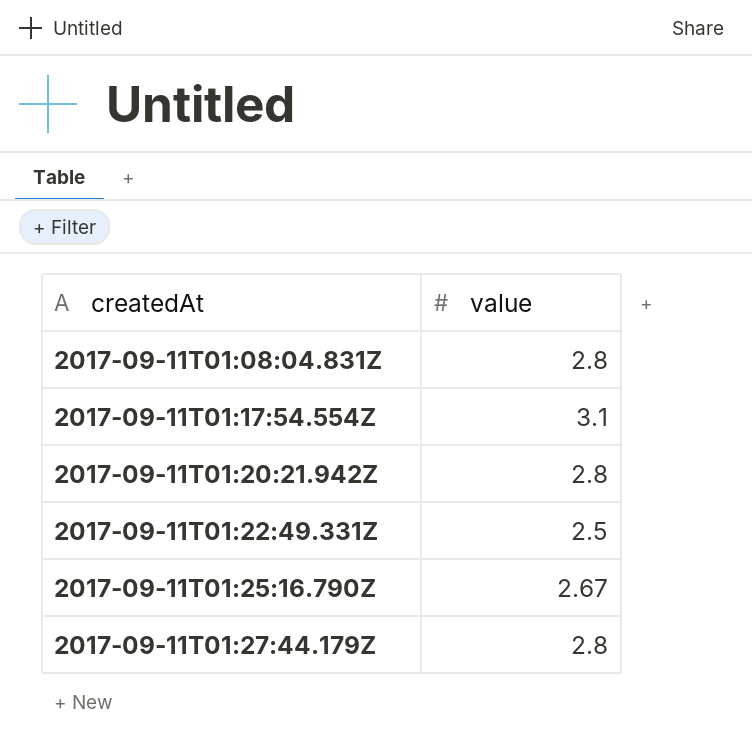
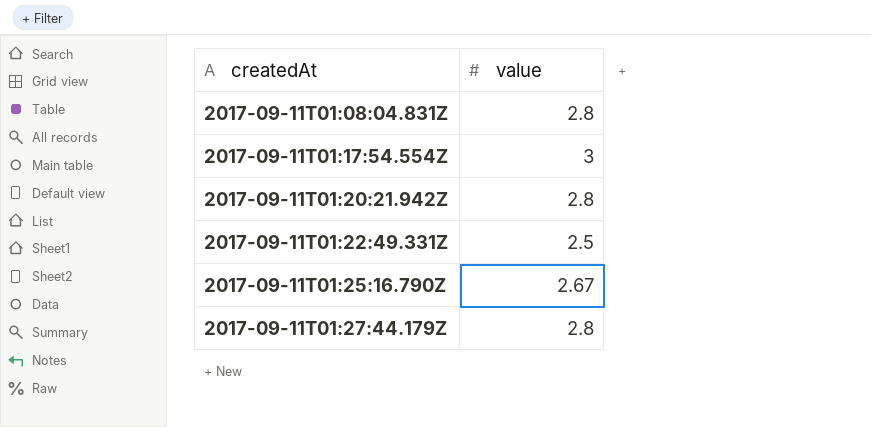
2017-09-11T01:17:54.554Z | value: 3.1 -> 3

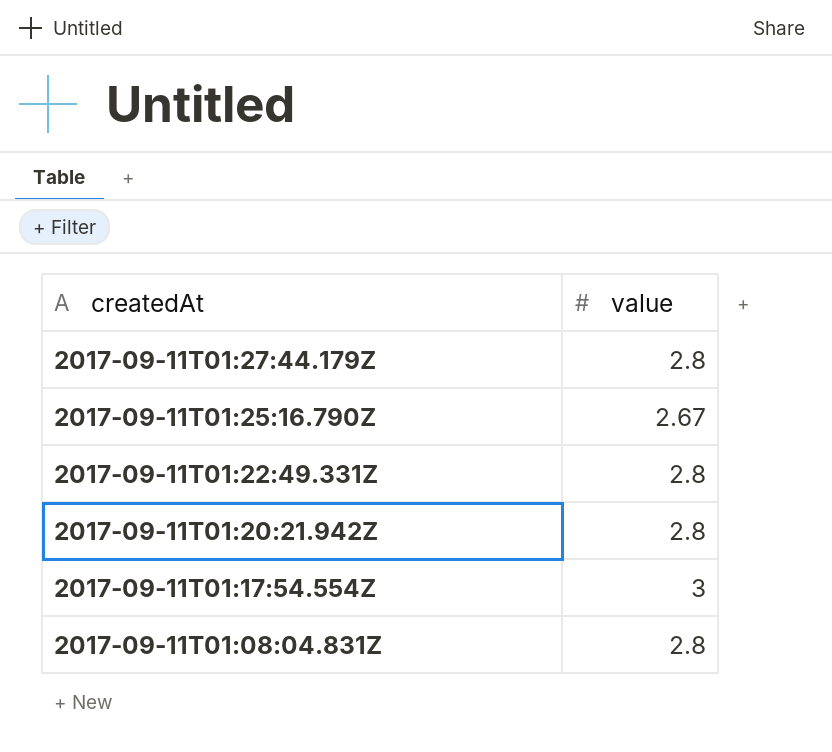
row order: createdAt ascending -> createdAt descending
2017-09-11T01:22:49.331Z | value: 2.5 -> 2.8

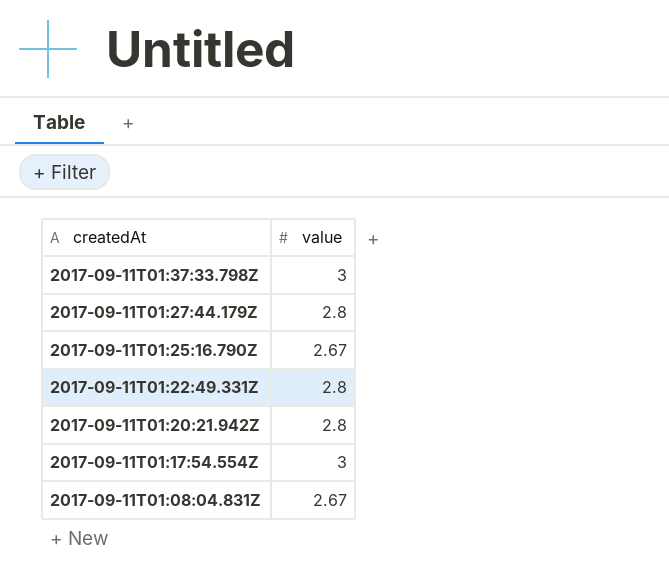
row 2017-09-11T01:37:33.798Z: none -> 3
2017-09-11T01:08:04.831Z | value: 2.8 -> 2.67

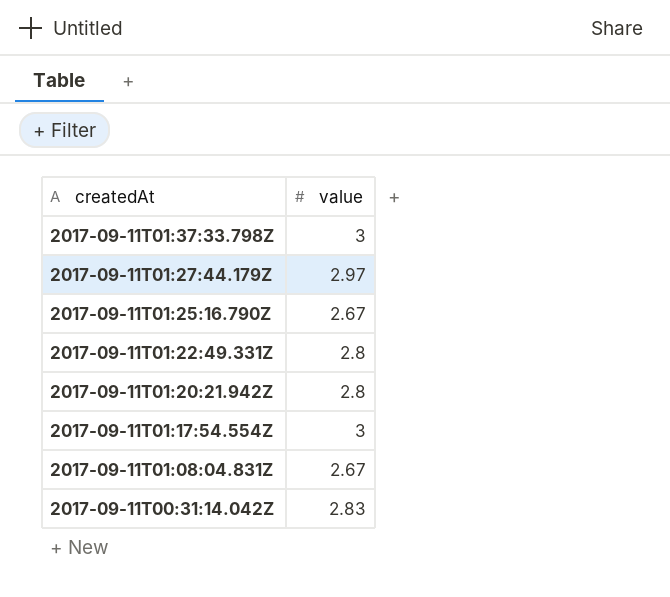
2017-09-11T01:27:44.179Z | value: 2.8 -> 2.97
row 2017-09-11T00:31:14.042Z: none -> 2.83

